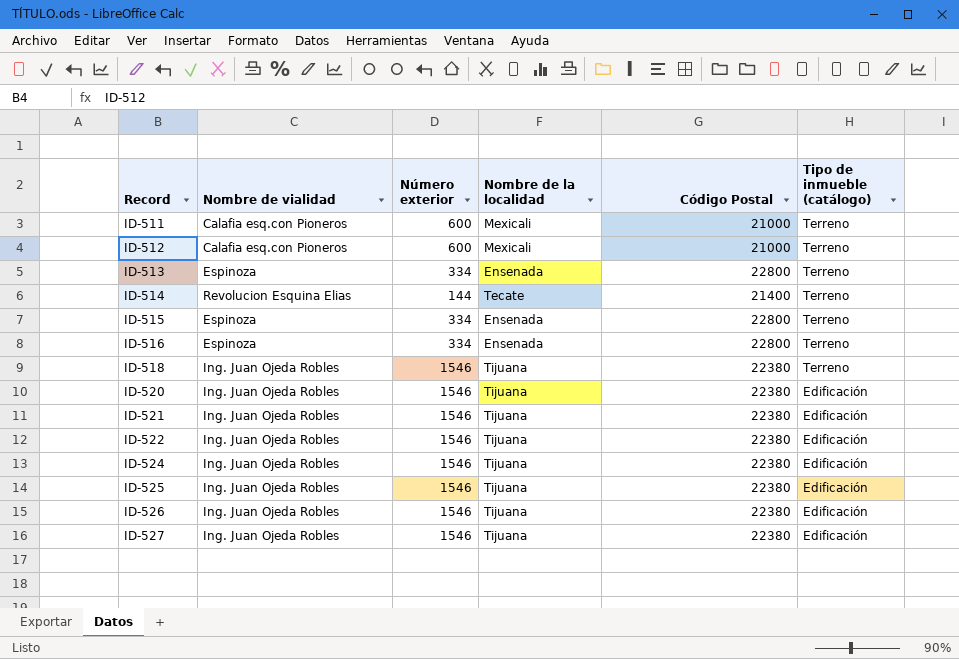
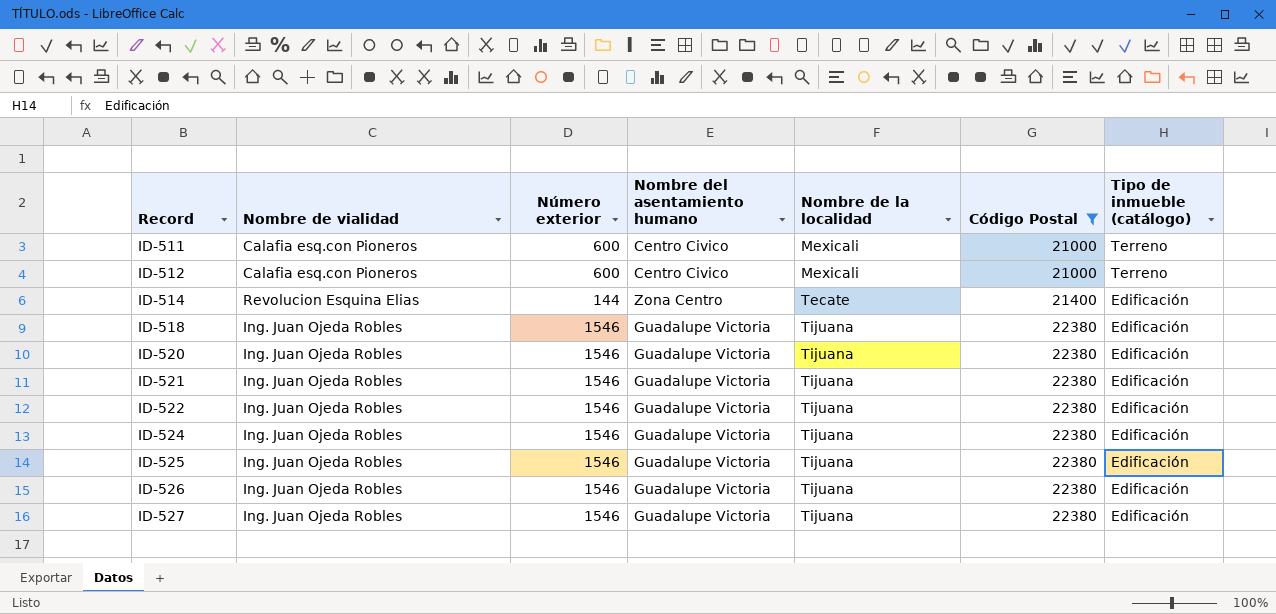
filter: none -> Código Postal != 22800
column Nombre del asentamiento humano | position: none -> 4
ID-514 | Tipo de inmueble (catálogo): Terreno -> Edificación
ID-518 | Tipo de inmueble (catálogo): Terreno -> Edificación

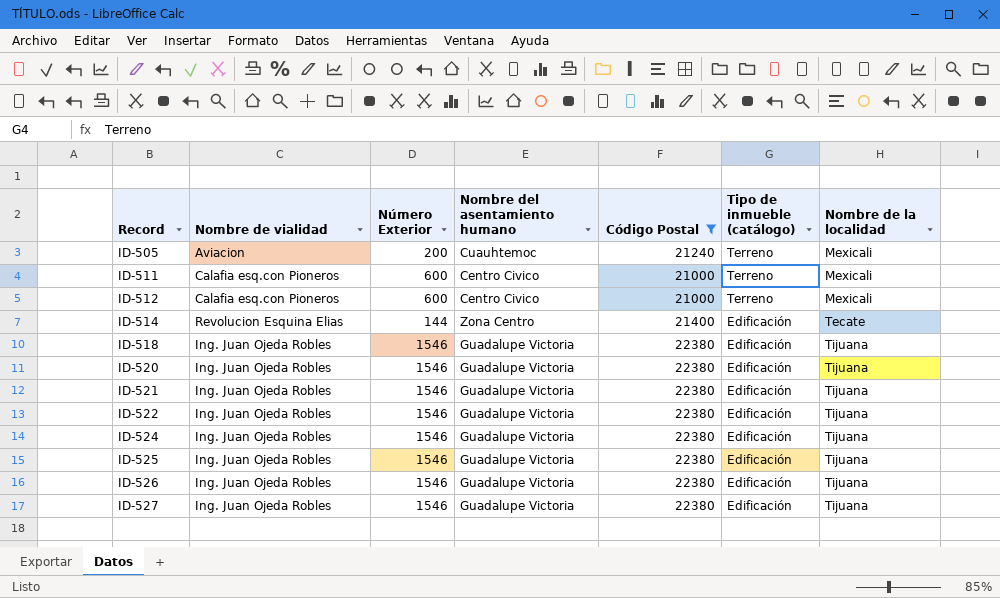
column name: Número exterior -> Número Exterior
column Nombre de la localidad | position: 5 -> 7
row ID-505: none -> Aviacion | 200 | Cuauhtemoc | 21240 | Terreno | Mexicali

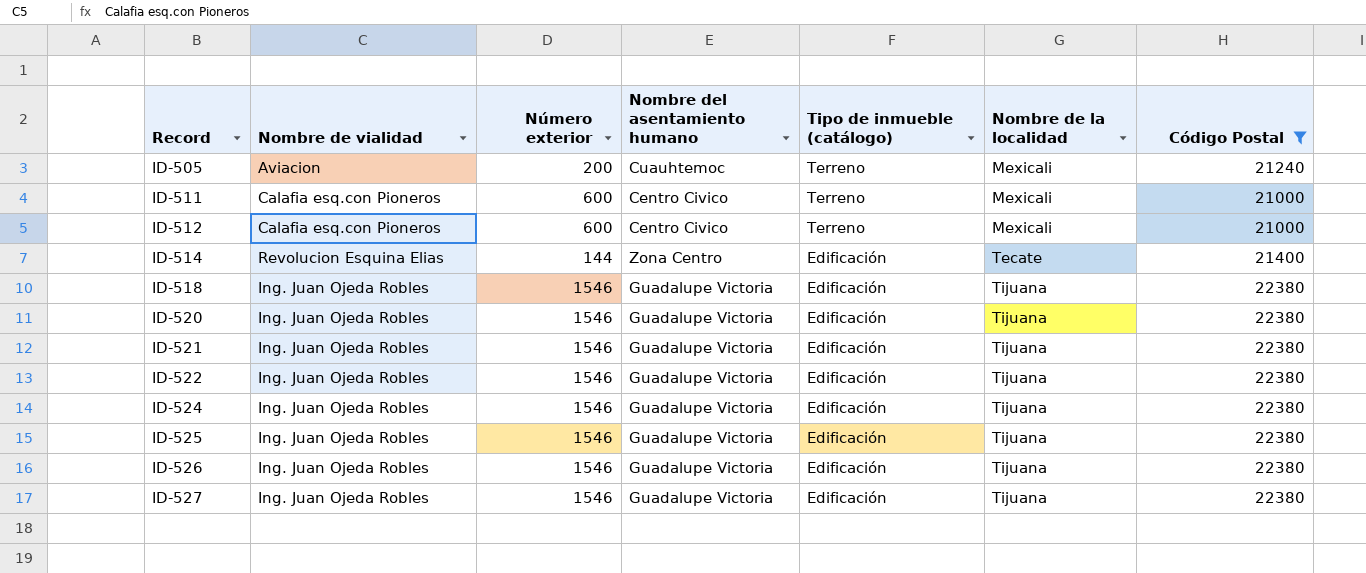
column name: Número Exterior -> Número exterior
column Código Postal | position: 5 -> 7

